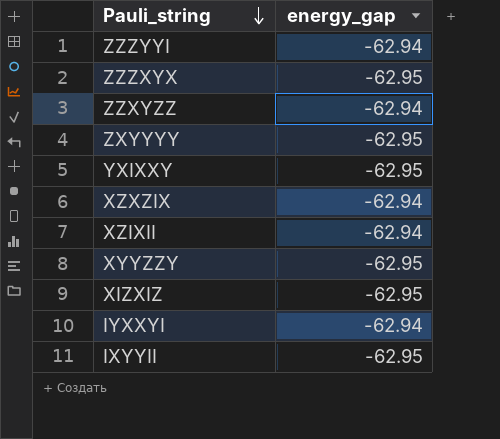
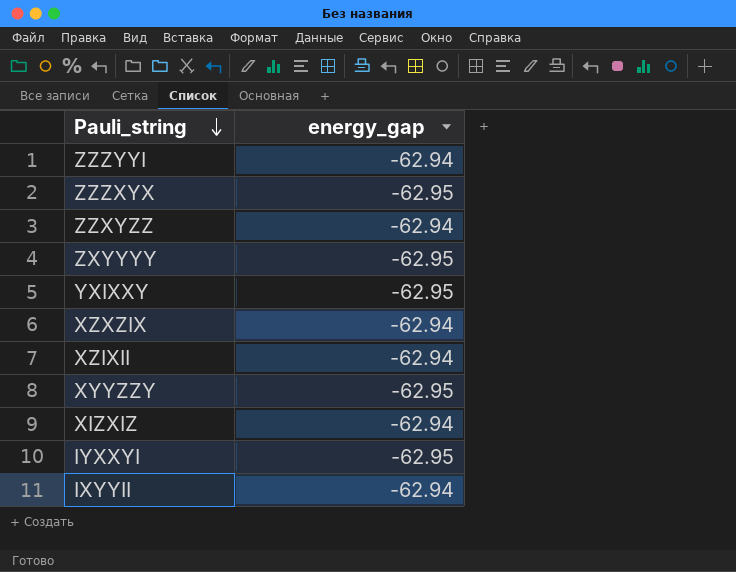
XIZXIZ | energy_gap: -62.95 -> -62.94
IYXXYI | energy_gap: -62.94 -> -62.95
IXYYII | energy_gap: -62.95 -> -62.94

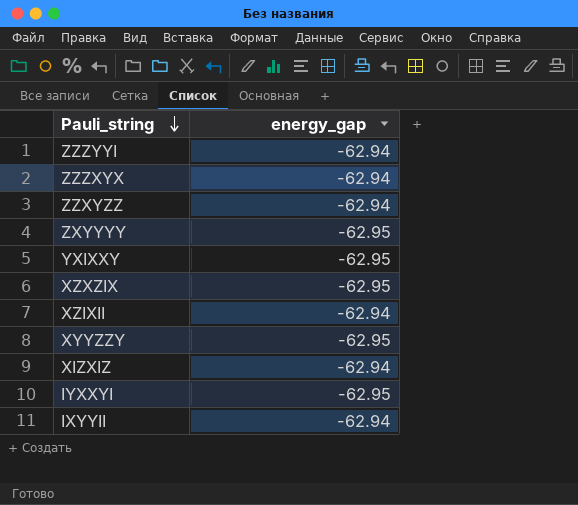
ZZZXYX | energy_gap: -62.95 -> -62.94
XZXZIX | energy_gap: -62.94 -> -62.95

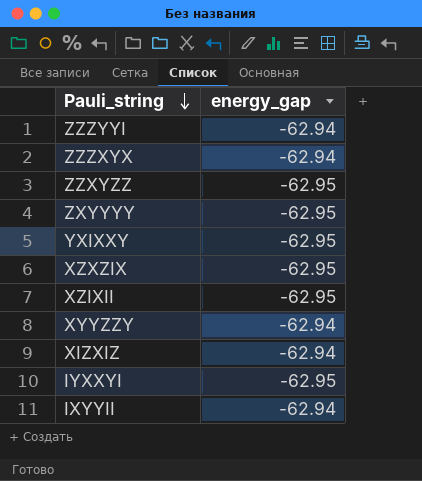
ZZXYZZ | energy_gap: -62.94 -> -62.95
XZIXII | energy_gap: -62.94 -> -62.95
XYYZZY | energy_gap: -62.95 -> -62.94

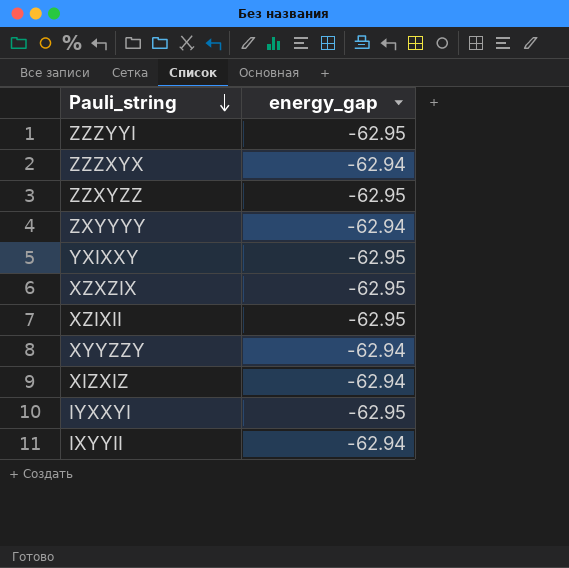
ZZZYYI | energy_gap: -62.94 -> -62.95
ZXYYYY | energy_gap: -62.95 -> -62.94

